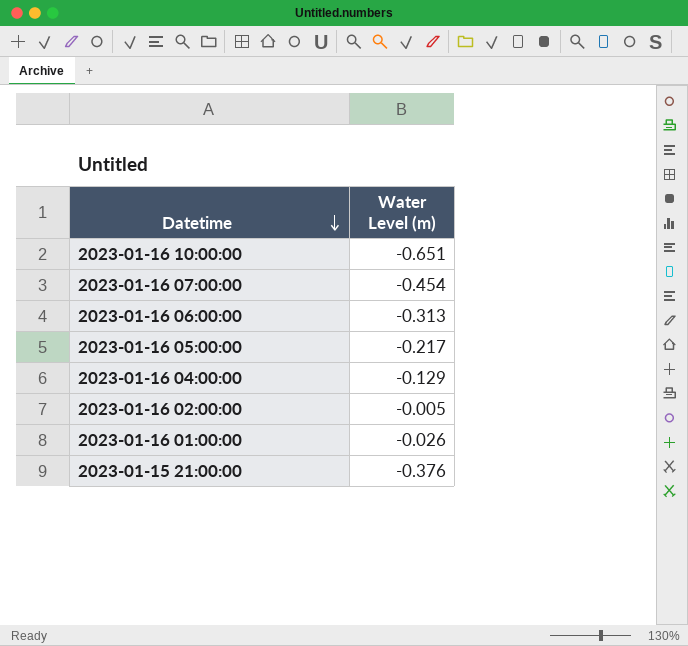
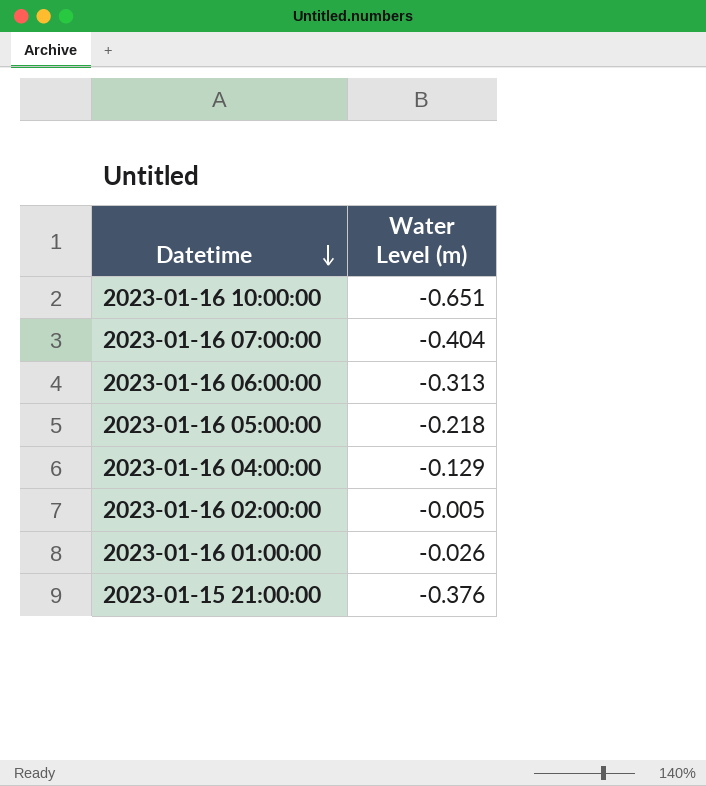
2023-01-16 07:00:00 | Water Level (m): -0.454 -> -0.404
2023-01-16 05:00:00 | Water Level (m): -0.217 -> -0.218

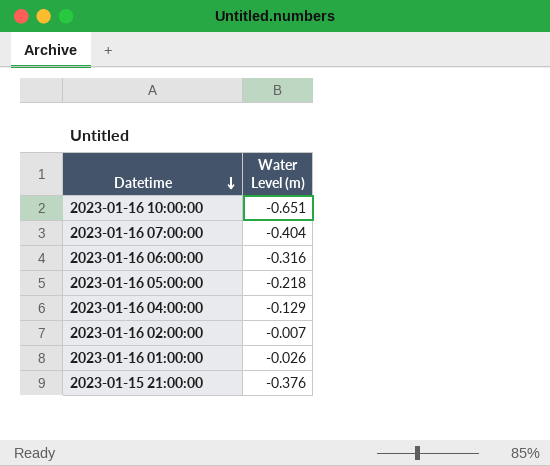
2023-01-16 06:00:00 | Water Level (m): -0.313 -> -0.316
2023-01-16 02:00:00 | Water Level (m): -0.005 -> -0.007

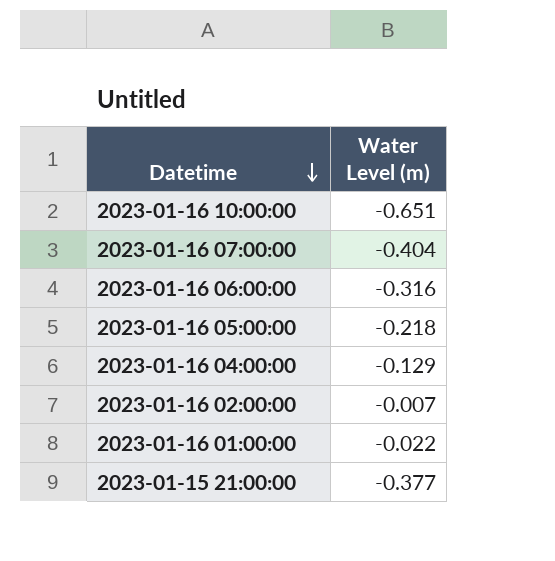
2023-01-16 01:00:00 | Water Level (m): -0.026 -> -0.022
2023-01-15 21:00:00 | Water Level (m): -0.376 -> -0.377

